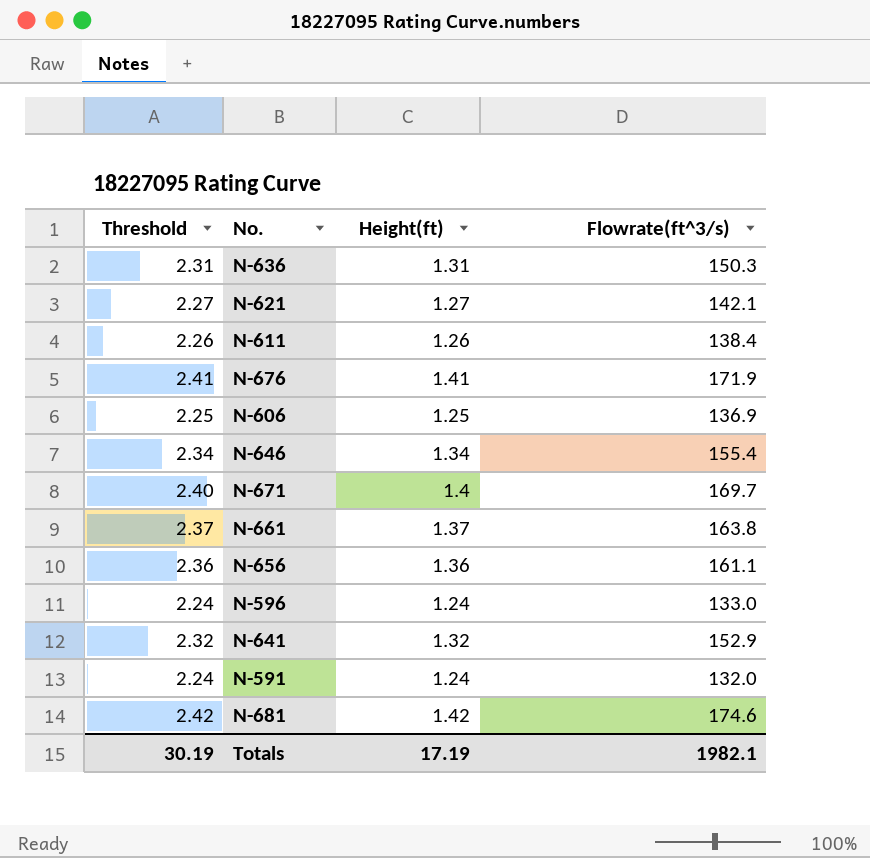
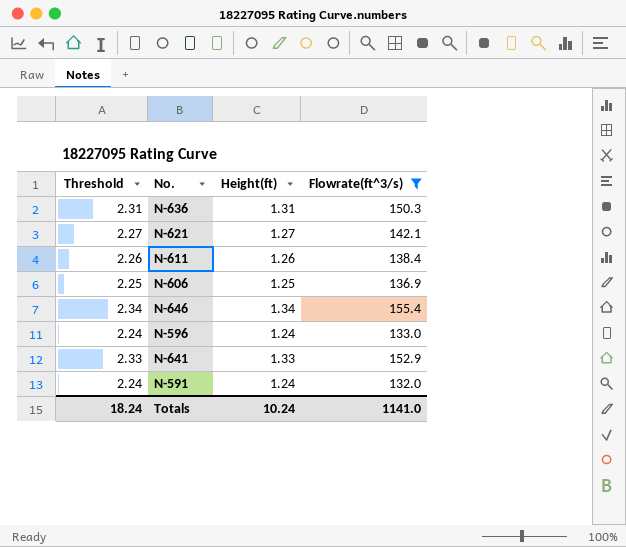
filter: none -> Flowrate(ft^3/s) <= 155.4
N-641 | Threshold: 2.32 -> 2.33
N-641 | Height(ft): 1.32 -> 1.33
Totals | Threshold: 30.19 -> 18.24
Totals | Height(ft): 17.19 -> 10.24
Totals | Flowrate(ft^3/s): 1982.1 -> 1141.0

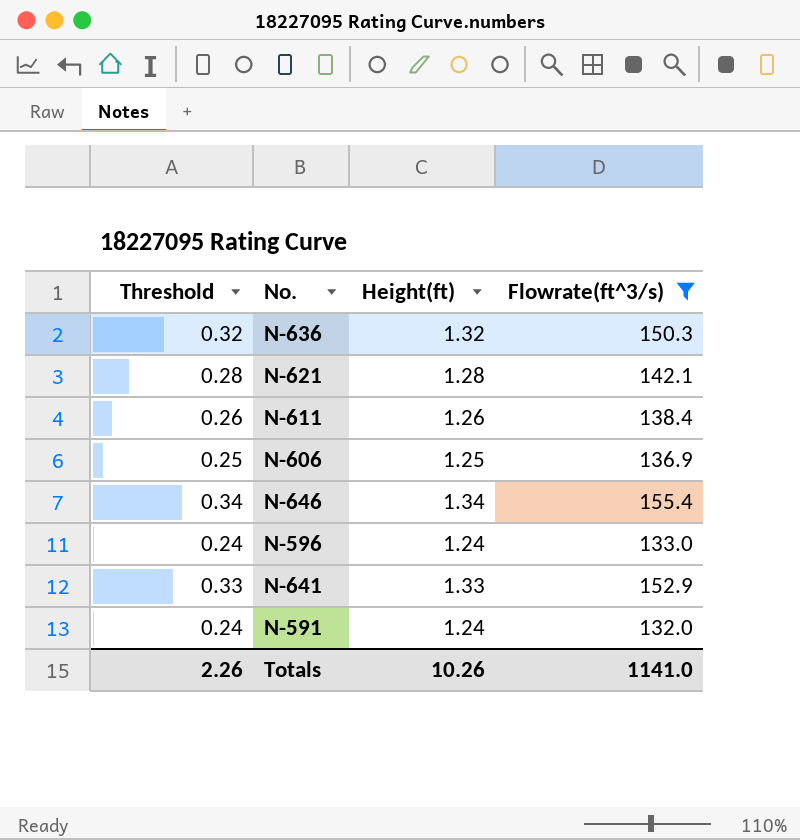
column Threshold | formula: [Height(ft)] + 1 -> [Height(ft)] - 1
N-636 | Height(ft): 1.31 -> 1.32
N-621 | Height(ft): 1.27 -> 1.28
Totals | Threshold: 18.24 -> 2.26
Totals | Height(ft): 10.24 -> 10.26

